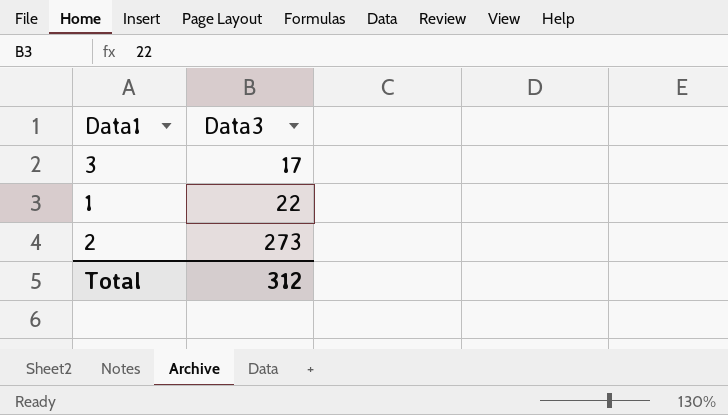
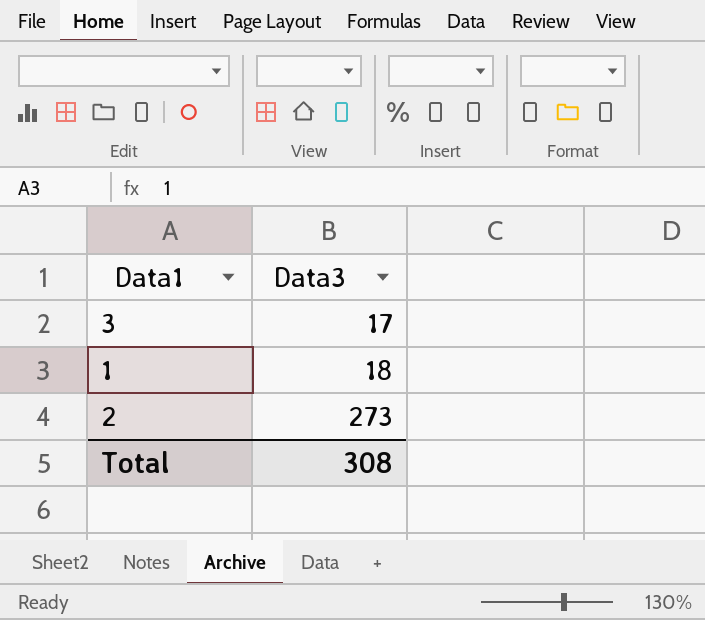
1 | Data3: 22 -> 18
Total | Data3: 312 -> 308

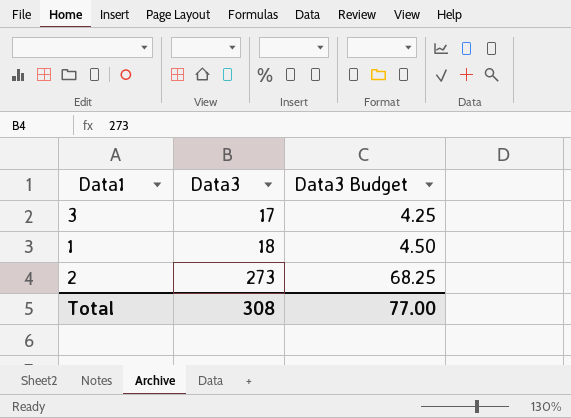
column Data3 Budget | formula: none -> [Data3] * 0.25

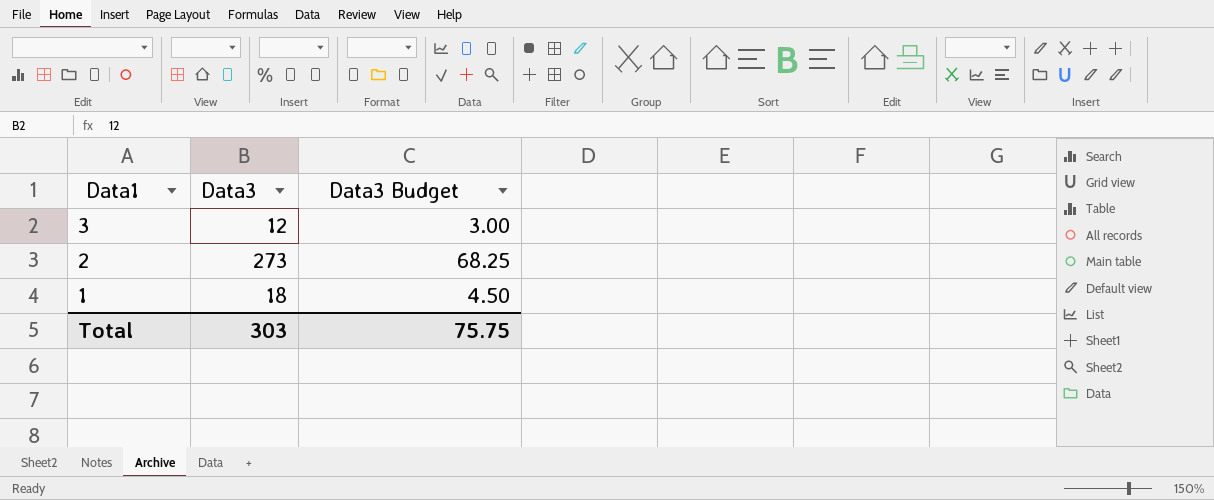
row order: Data3 ascending -> Data1 descending
3 | Data3: 17 -> 12
3 | Data3 Budget: 4.25 -> 3.00
Total | Data3: 308 -> 303
Total | Data3 Budget: 77.00 -> 75.75

